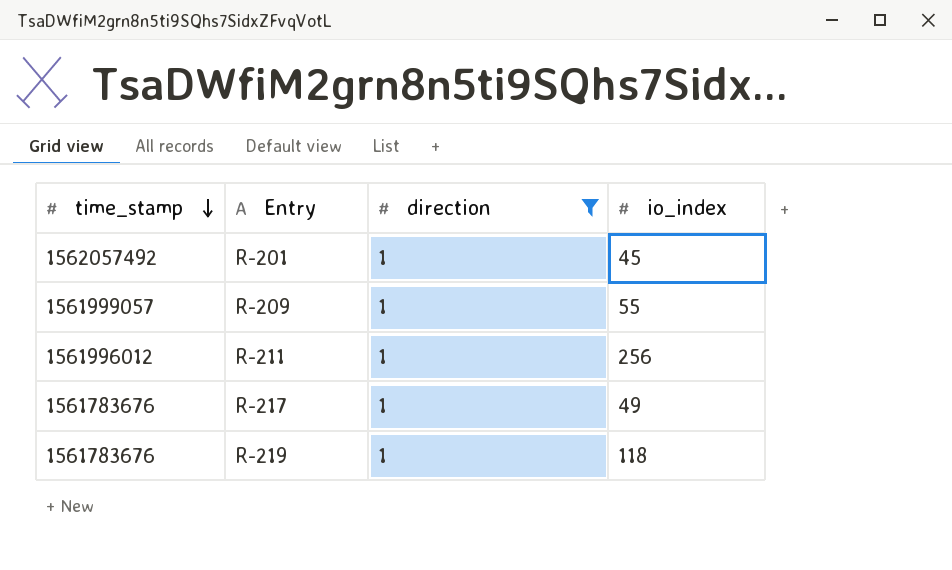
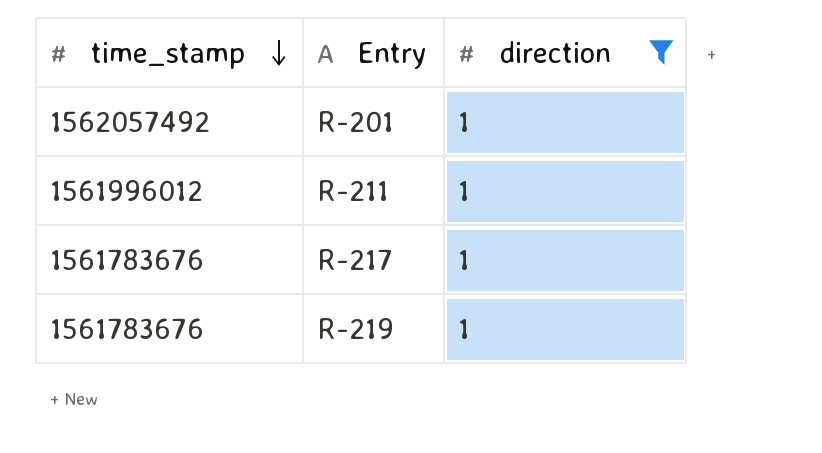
column io_index | position: 4 -> none
row R-209: 1561999057 | 1 | 55 -> none

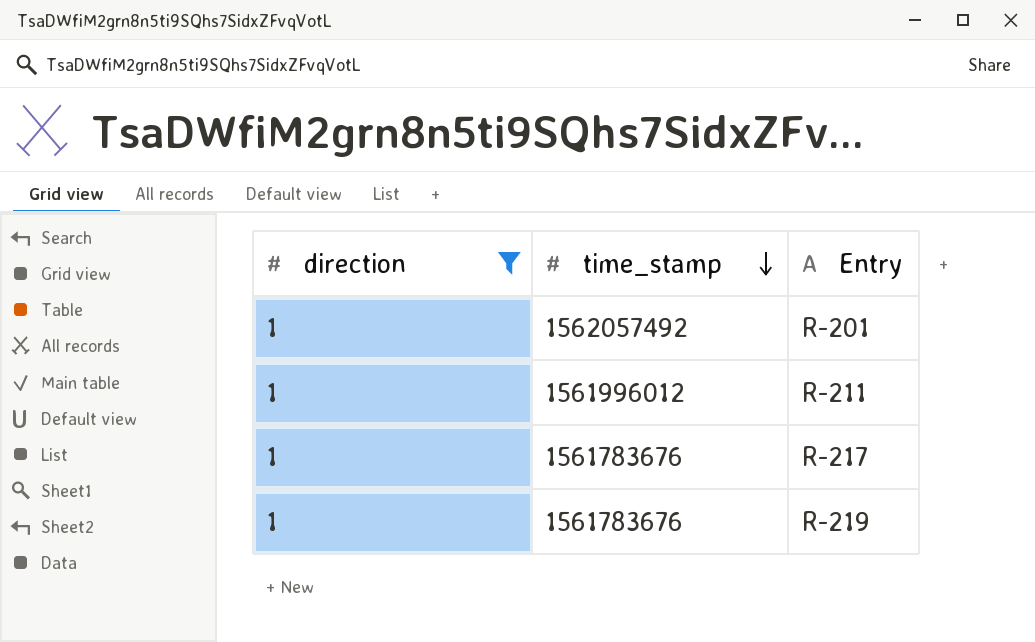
column direction | position: 3 -> 1

